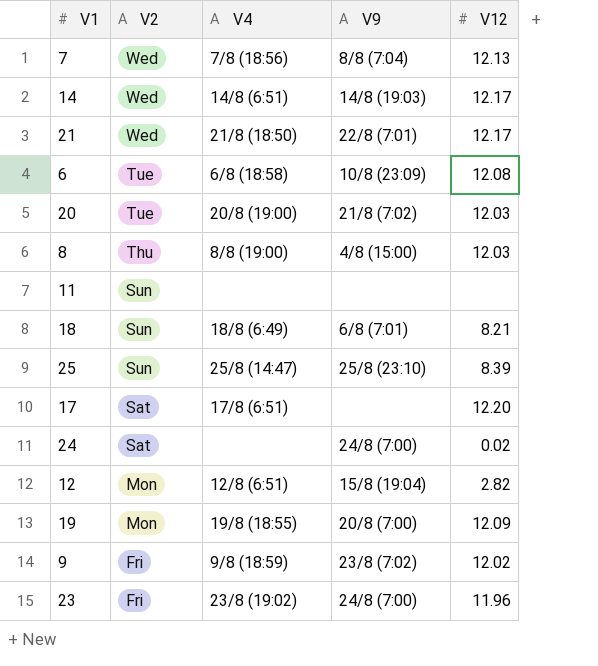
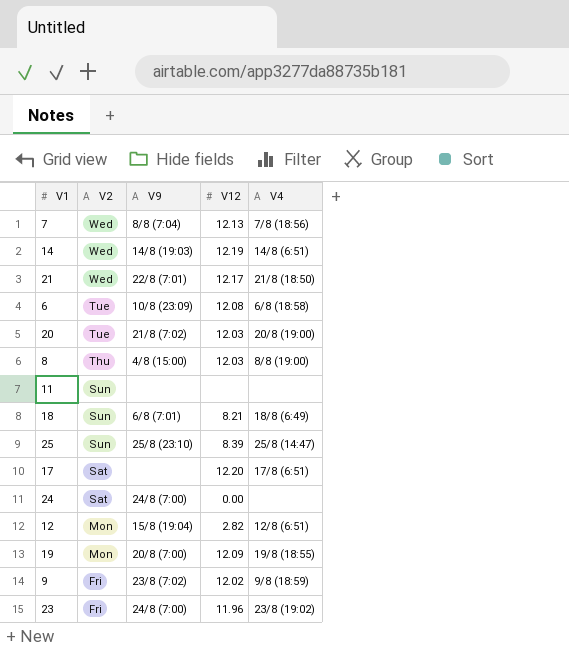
column V4 | position: 3 -> 5
14 | V12: 12.17 -> 12.19
24 | V12: 0.02 -> 0.00

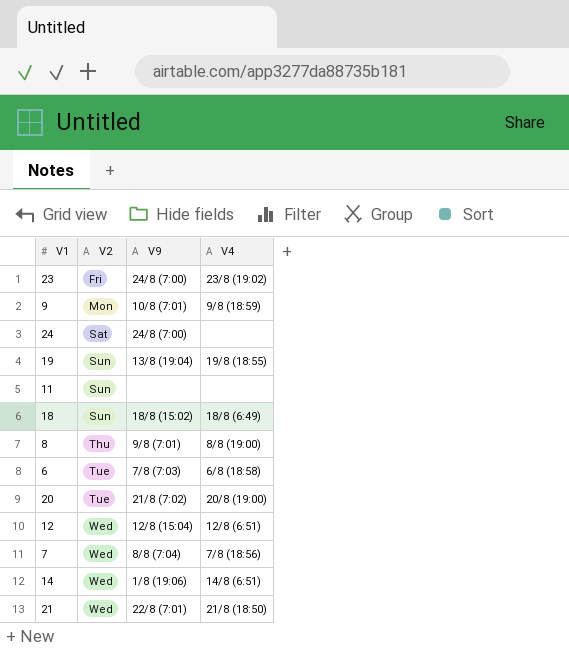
row order: V2 descending -> V2 ascending
column V12 | position: 4 -> none
row 25: Sun | 25/8 (23:10) | 8.39 | 25/8 (14:47) -> none
row 17: Sat | none | 12.20 | 17/8 (6:51) -> none
9 | V2: Fri -> Mon
9 | V9: 23/8 (7:02) -> 10/8 (7:01)
19 | V2: Mon -> Sun
19 | V9: 20/8 (7:00) -> 13/8 (19:04)
18 | V9: 6/8 (7:01) -> 18/8 (15:02)
8 | V9: 4/8 (15:00) -> 9/8 (7:01)
6 | V9: 10/8 (23:09) -> 7/8 (7:03)
12 | V2: Mon -> Wed
12 | V9: 15/8 (19:04) -> 12/8 (15:04)
14 | V9: 14/8 (19:03) -> 1/8 (19:06)

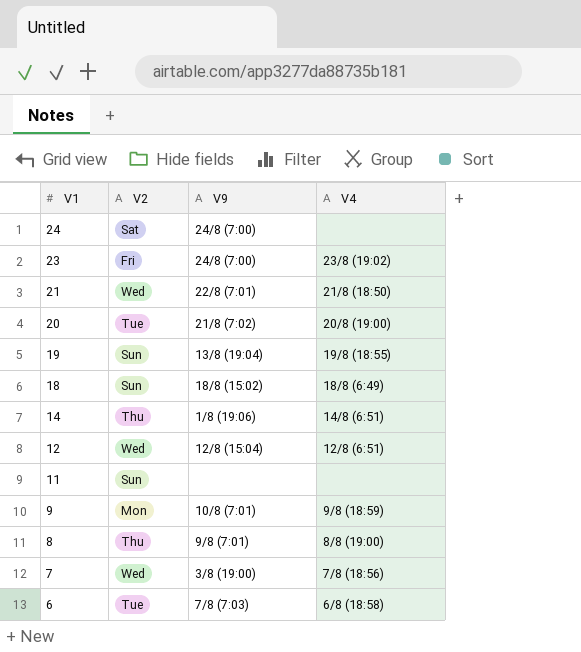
row order: V2 ascending -> V1 descending
14 | V2: Wed -> Thu
7 | V9: 8/8 (7:04) -> 3/8 (19:00)

